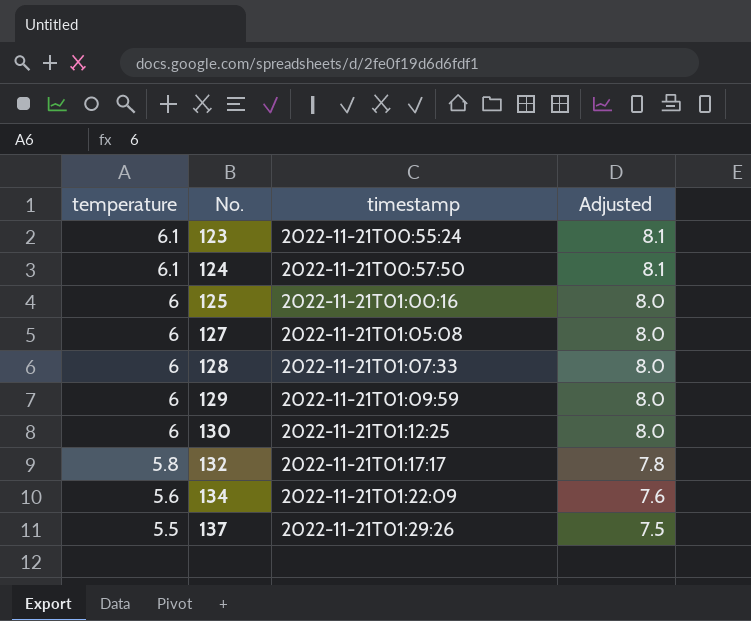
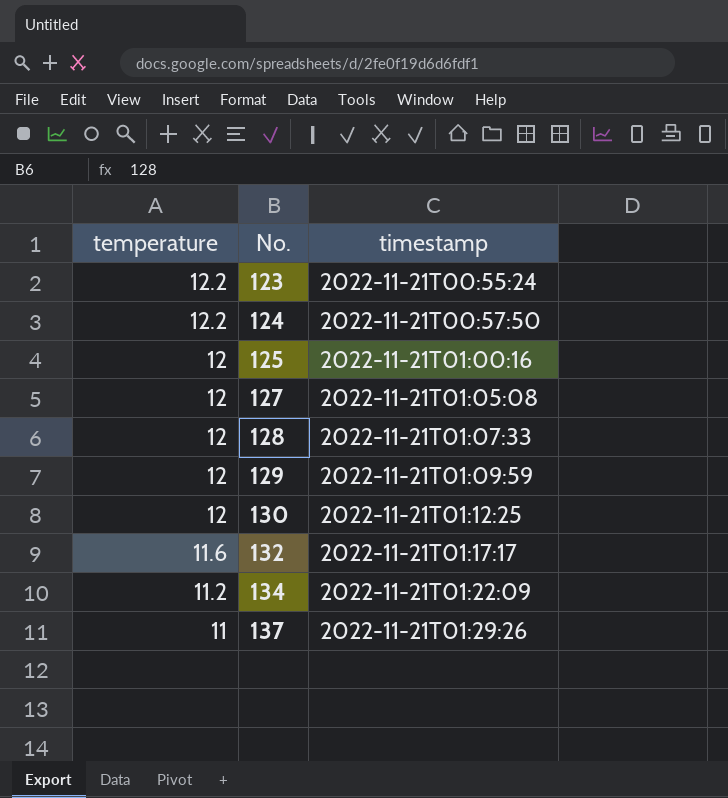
column Adjusted | formula: [temperature] + 2 -> none
123 | temperature: 6.1 -> 12.2
124 | temperature: 6.1 -> 12.2
125 | temperature: 6 -> 12
127 | temperature: 6 -> 12
128 | temperature: 6 -> 12
129 | temperature: 6 -> 12
130 | temperature: 6 -> 12
132 | temperature: 5.8 -> 11.6
134 | temperature: 5.6 -> 11.2
137 | temperature: 5.5 -> 11

